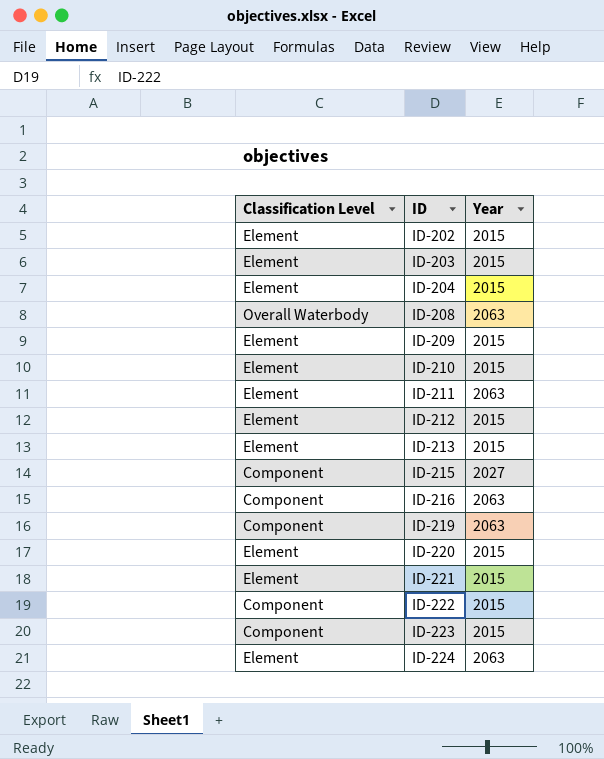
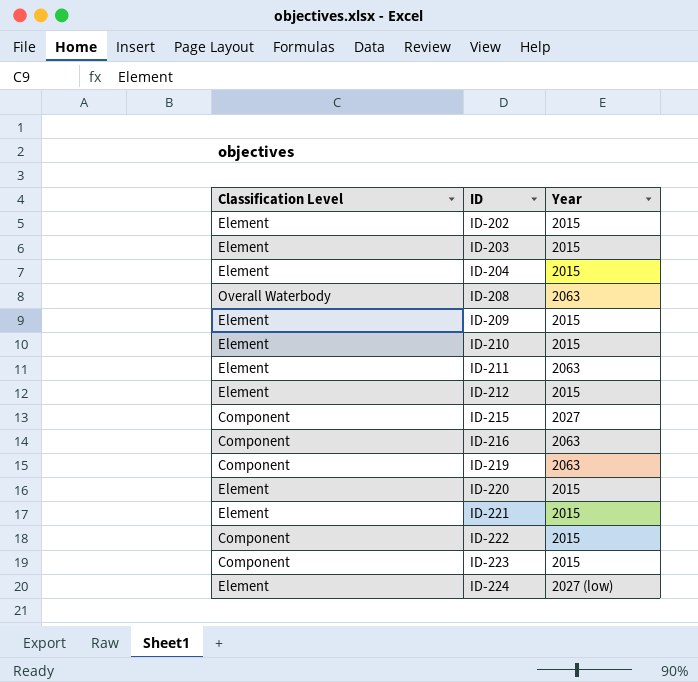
row ID-213: Element | 2015 -> none
ID-224 | Year: 2063 -> 2027 (low)

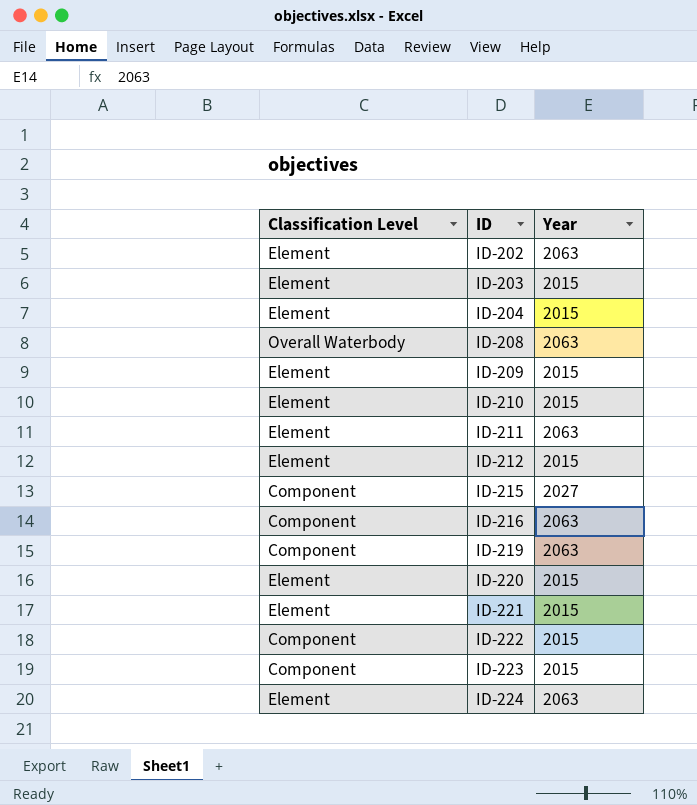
ID-202 | Year: 2015 -> 2063
ID-224 | Year: 2027 (low) -> 2063

